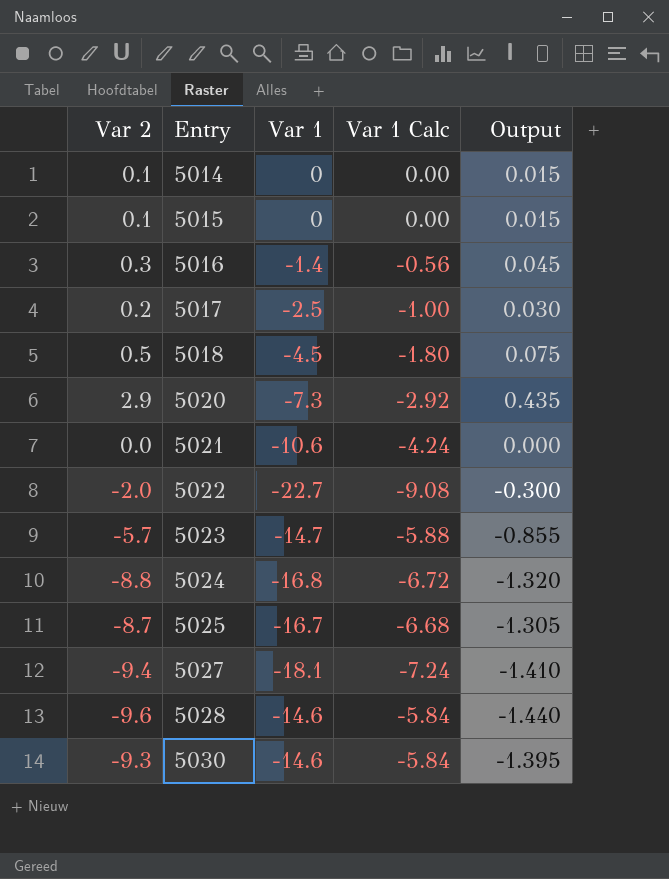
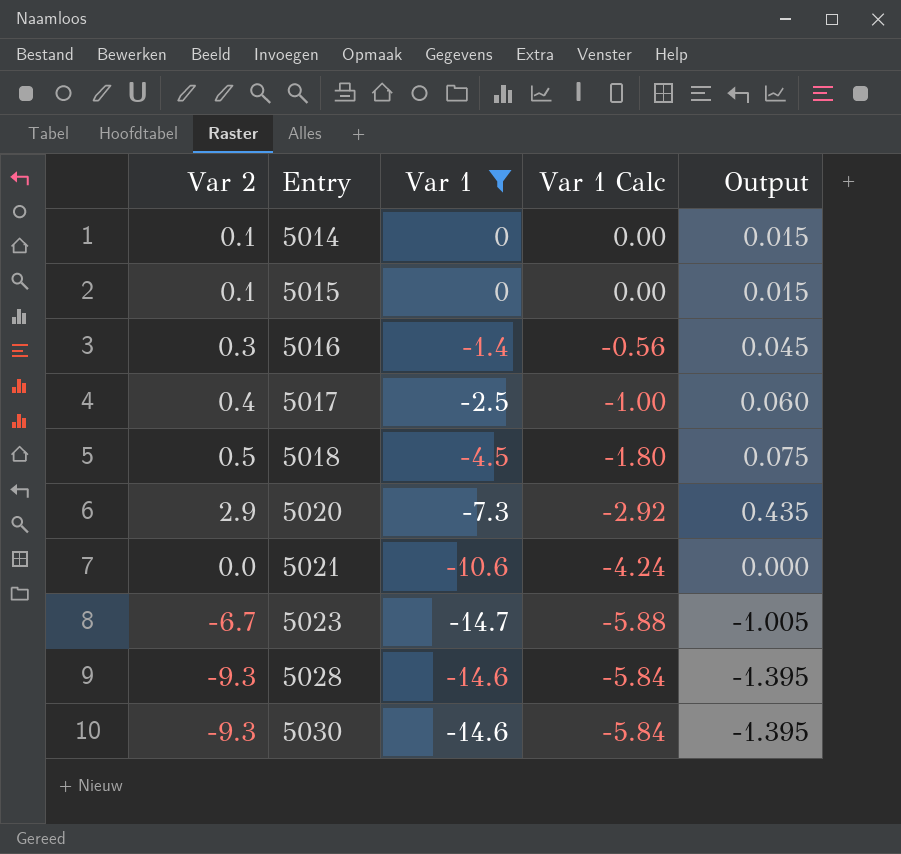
filter: none -> Var 1 >= -14.7
5017 | Var 2: 0.2 -> 0.4
5017 | Output: 0.030 -> 0.060
5023 | Var 2: -5.7 -> -6.7
5023 | Output: -0.855 -> -1.005
5028 | Var 2: -9.6 -> -9.3
5028 | Output: -1.440 -> -1.395

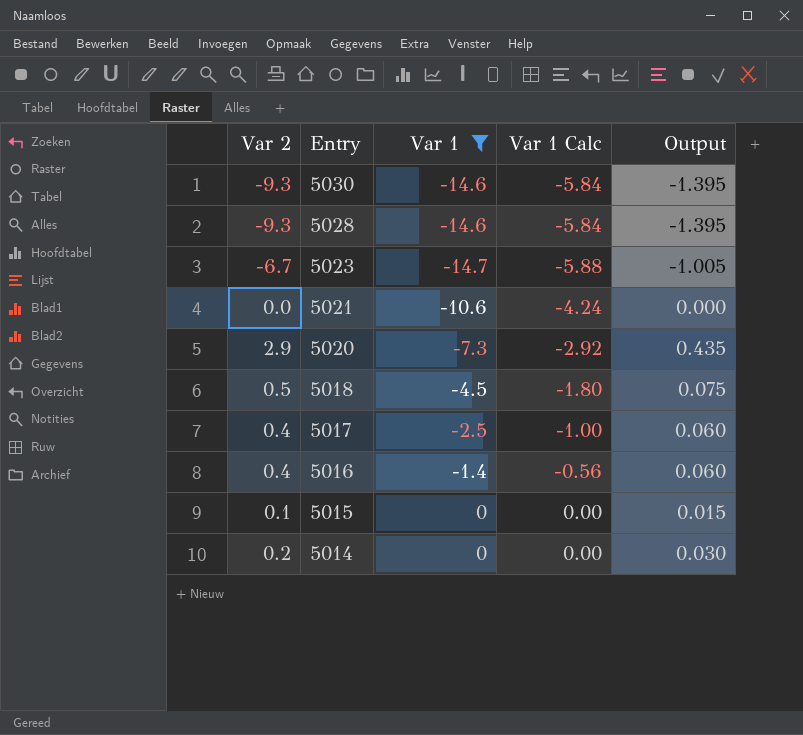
row order: Entry ascending -> Entry descending
5016 | Var 2: 0.3 -> 0.4
5016 | Output: 0.045 -> 0.060
5014 | Var 2: 0.1 -> 0.2
5014 | Output: 0.015 -> 0.030

